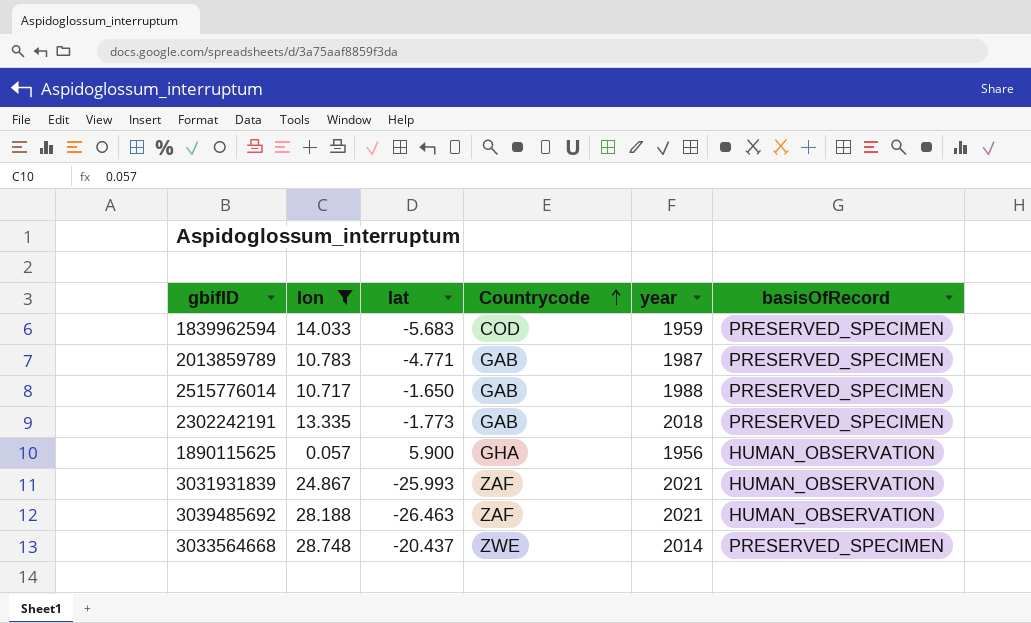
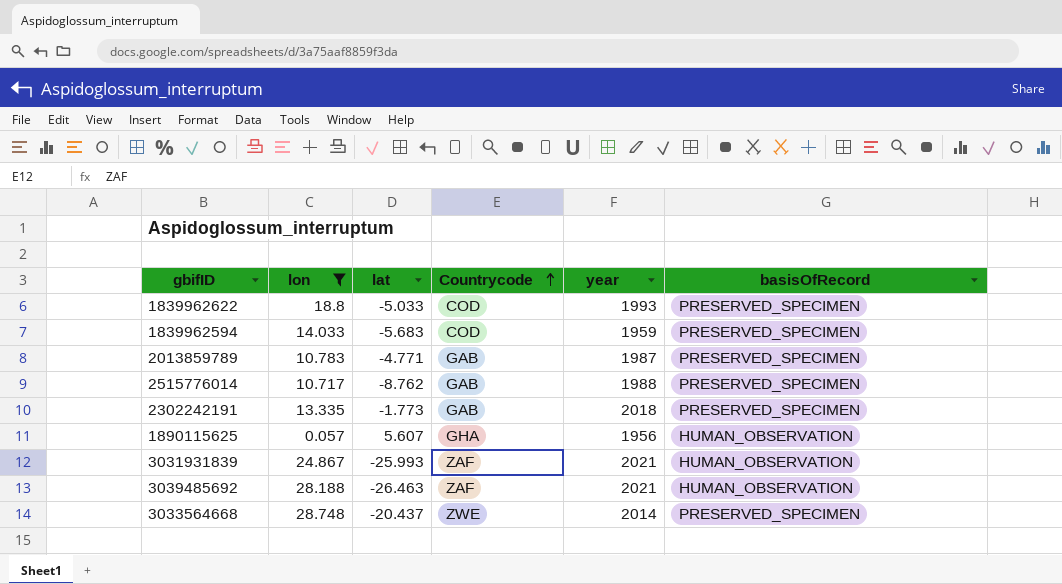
row 1839962622: none -> 18.8 | -5.033 | COD | 1993 | PRESERVED_SPECIMEN
2515776014 | lat: -1.650 -> -8.762
1890115625 | lat: 5.900 -> 5.607

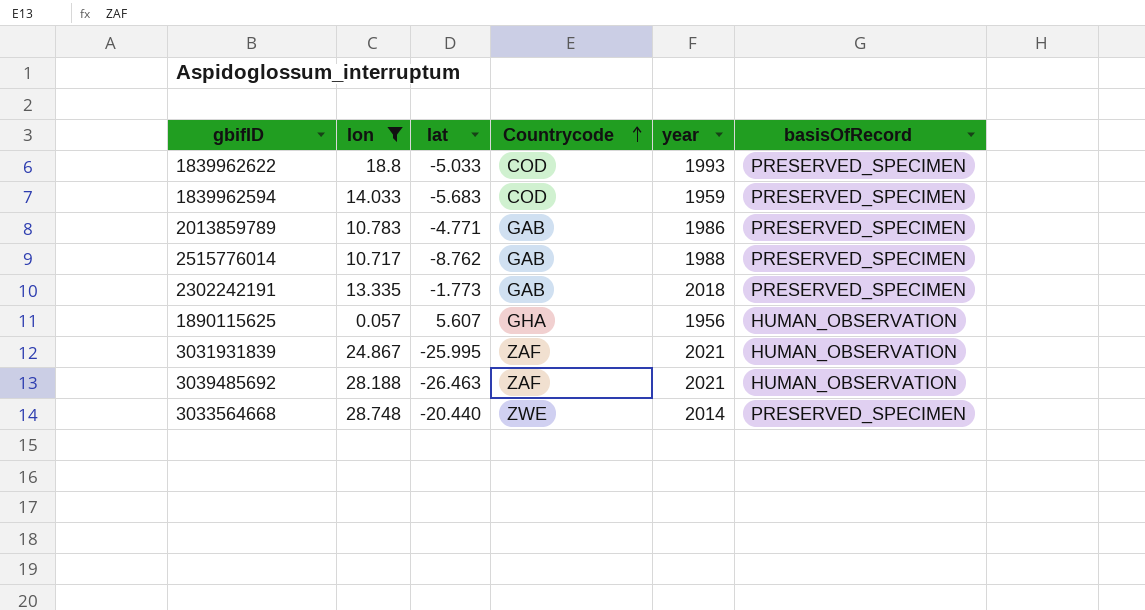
2013859789 | year: 1987 -> 1986
3031931839 | lat: -25.993 -> -25.995
3033564668 | lat: -20.437 -> -20.440

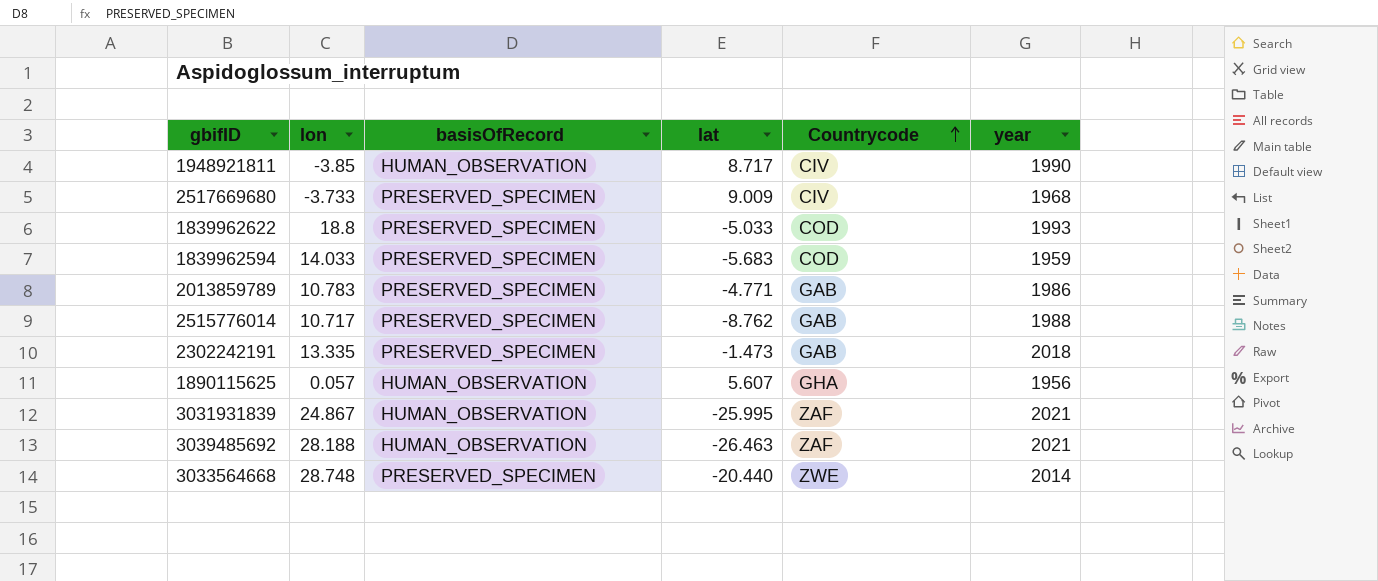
filter: lon >= 0.057 -> none
column basisOfRecord | position: 6 -> 3
2302242191 | lat: -1.773 -> -1.473

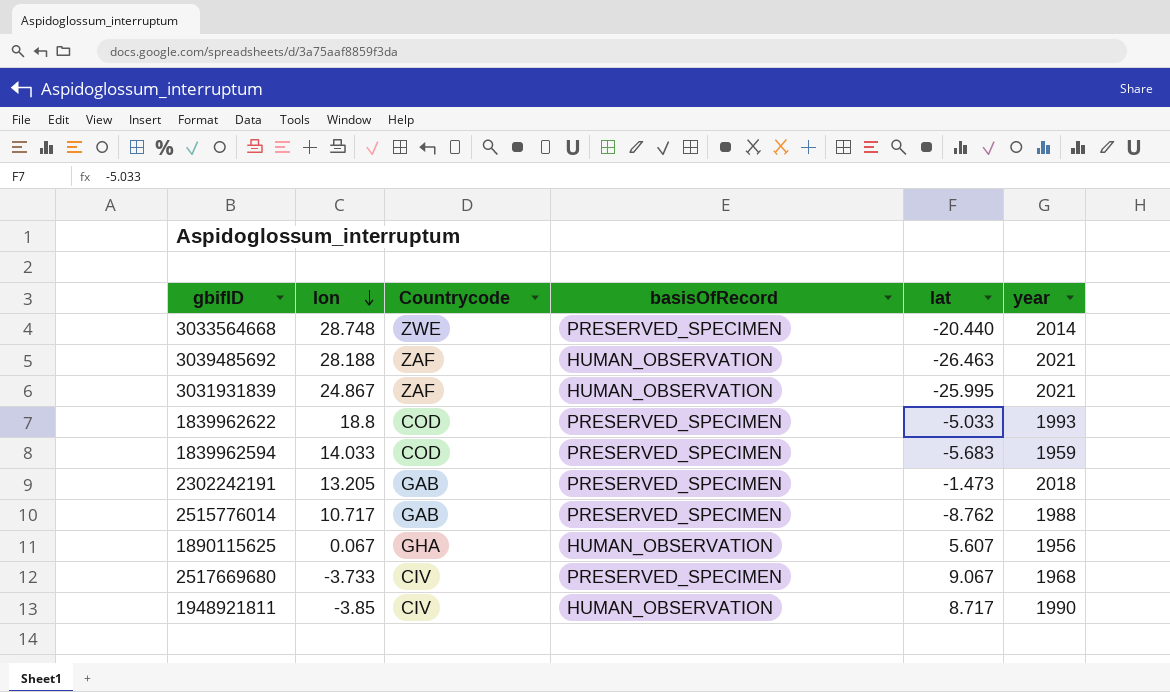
row order: Countrycode ascending -> lon descending
column Countrycode | position: 5 -> 3
row 2013859789: 10.783 | PRESERVED_SPECIMEN | -4.771 | GAB | 1986 -> none
2302242191 | lon: 13.335 -> 13.205
1890115625 | lon: 0.057 -> 0.067
2517669680 | lat: 9.009 -> 9.067

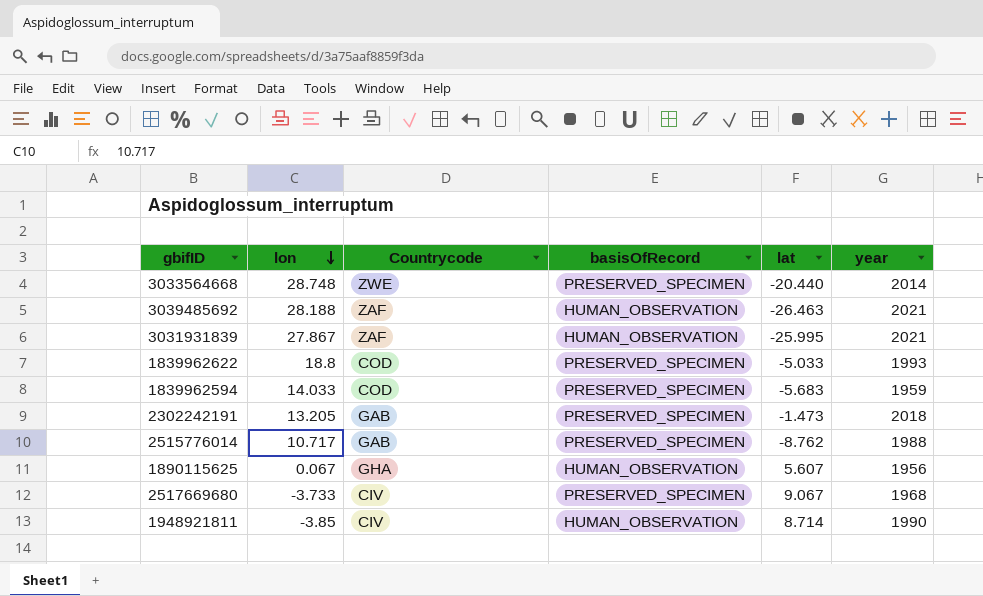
3031931839 | lon: 24.867 -> 27.867
1948921811 | lat: 8.717 -> 8.714

